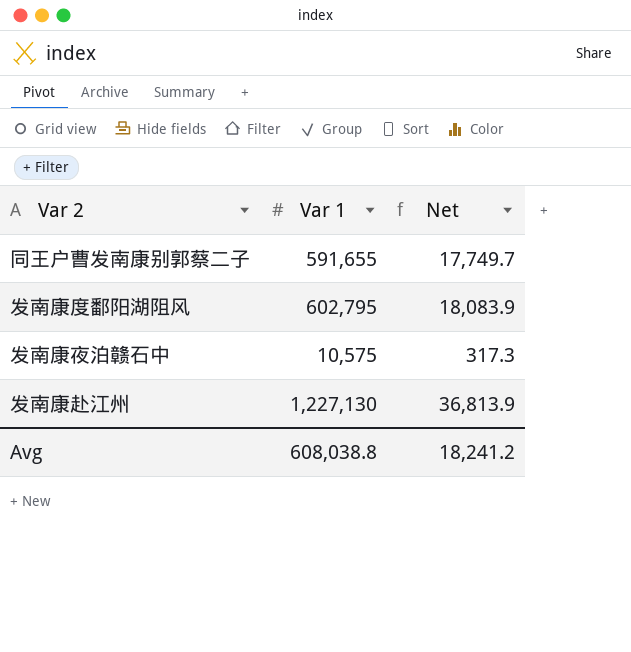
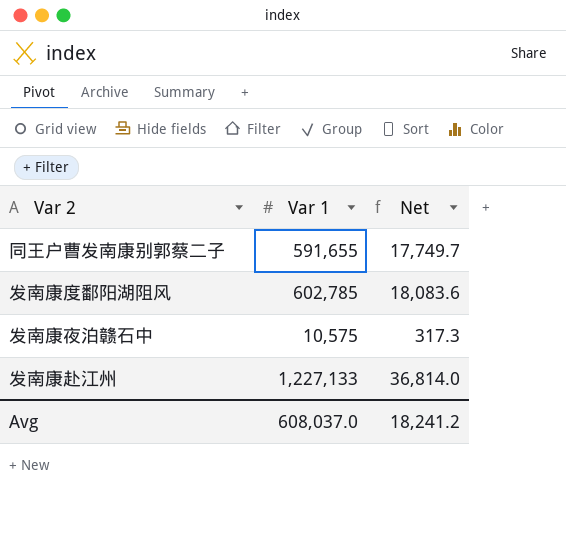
发南康度鄱阳湖阻风 | Var 1: 602,795 -> 602,785
发南康度鄱阳湖阻风 | Net: 18,083.9 -> 18,083.6
发南康赴江州 | Var 1: 1,227,130 -> 1,227,133
发南康赴江州 | Net: 36,813.9 -> 36,814.0
Avg | Var 1: 608,038.8 -> 608,037.0

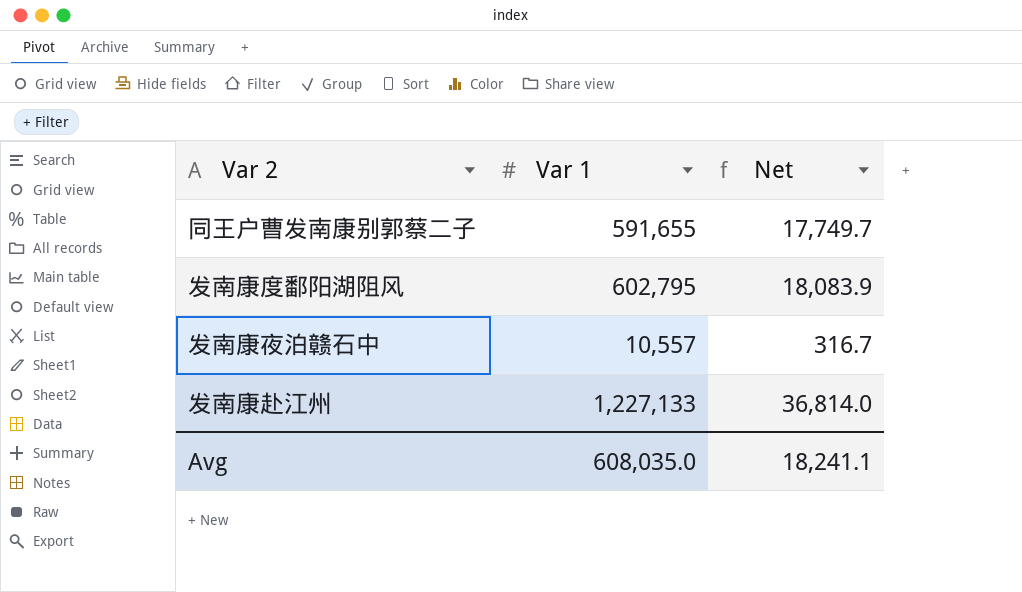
发南康度鄱阳湖阻风 | Var 1: 602,785 -> 602,795
发南康度鄱阳湖阻风 | Net: 18,083.6 -> 18,083.9
发南康夜泊赣石中 | Var 1: 10,575 -> 10,557
发南康夜泊赣石中 | Net: 317.3 -> 316.7
Avg | Var 1: 608,037.0 -> 608,035.0
Avg | Net: 18,241.2 -> 18,241.1

